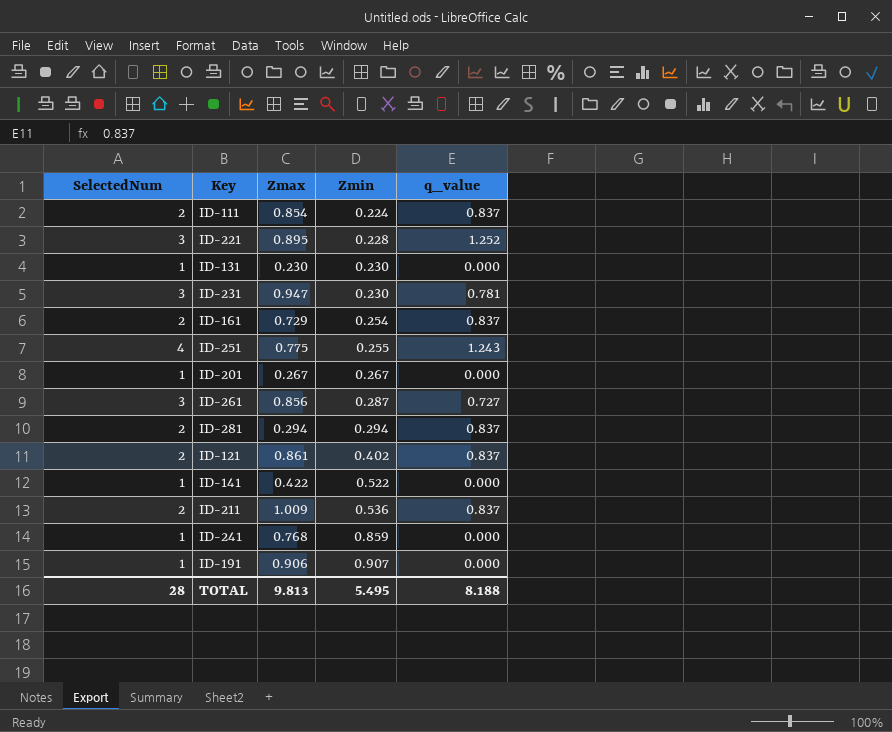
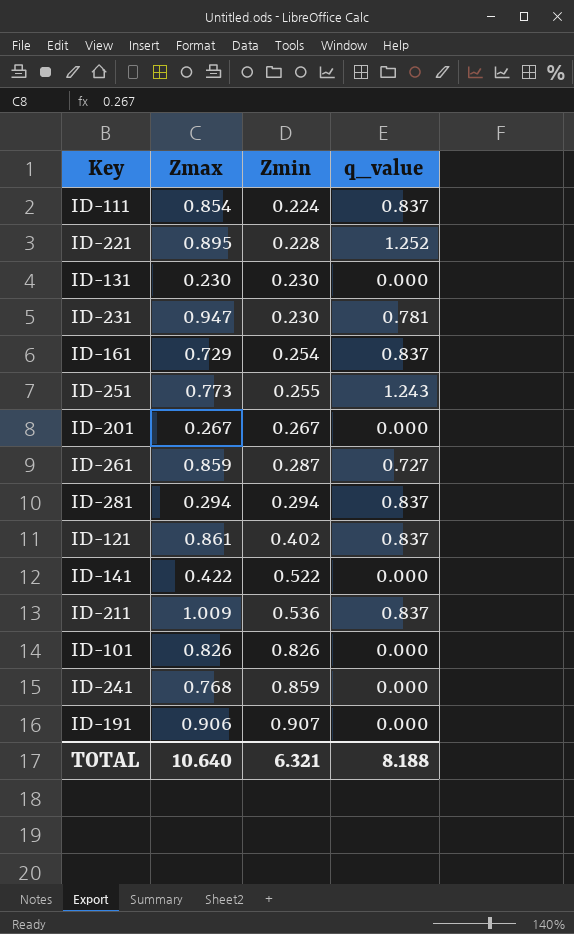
column SelectedNum | position: 1 -> none
ID-251 | Zmax: 0.775 -> 0.773
ID-261 | Zmax: 0.856 -> 0.859
row ID-101: none -> 0.826 | 0.826 | 0.000
TOTAL | Zmax: 9.813 -> 10.640
TOTAL | Zmin: 5.495 -> 6.321

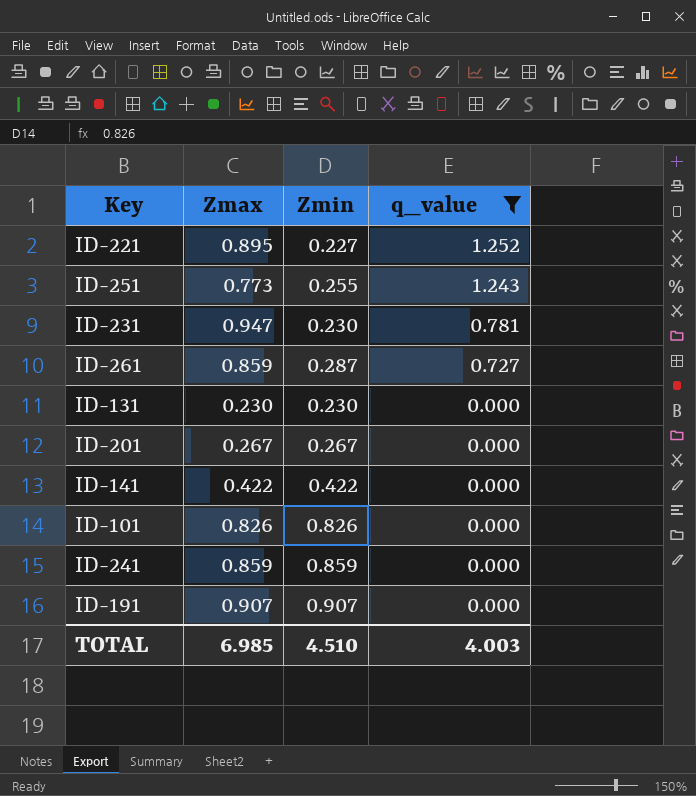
filter: none -> q_value != 0.837
row order: Zmin ascending -> q_value descending
ID-221 | Zmin: 0.228 -> 0.227
ID-141 | Zmin: 0.522 -> 0.422
ID-241 | Zmax: 0.768 -> 0.859
ID-191 | Zmax: 0.906 -> 0.907
TOTAL | Zmax: 10.640 -> 6.985
TOTAL | Zmin: 6.321 -> 4.510
TOTAL | q_value: 8.188 -> 4.003

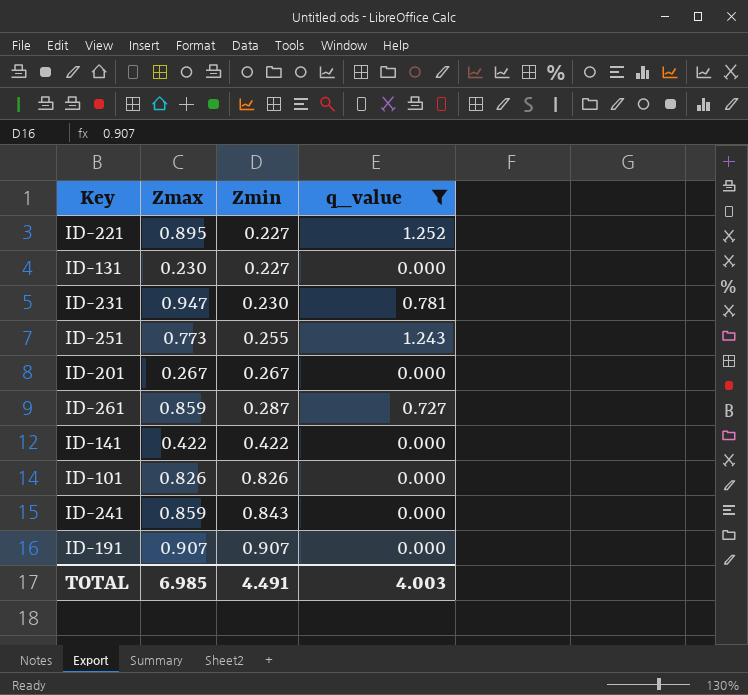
row order: q_value descending -> Zmin ascending
ID-131 | Zmin: 0.230 -> 0.227
ID-241 | Zmin: 0.859 -> 0.843
TOTAL | Zmin: 4.510 -> 4.491

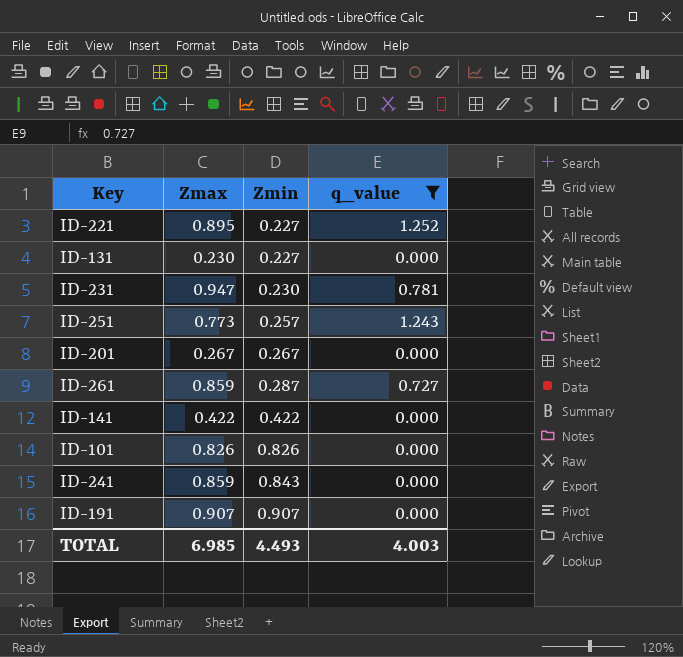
ID-251 | Zmin: 0.255 -> 0.257
TOTAL | Zmin: 4.491 -> 4.493

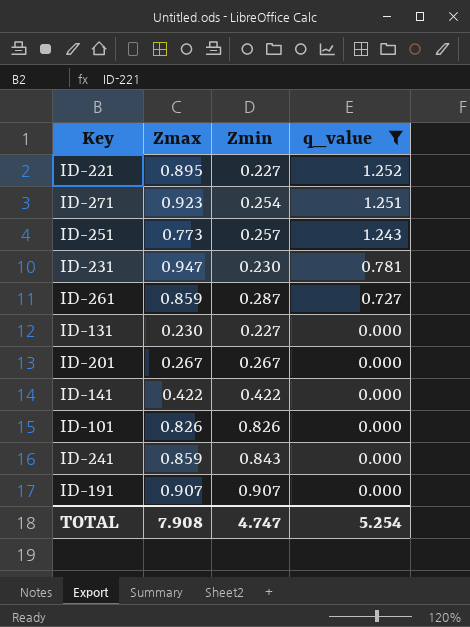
row order: Zmin ascending -> q_value descending
row ID-271: none -> 0.923 | 0.254 | 1.251
TOTAL | Zmax: 6.985 -> 7.908
TOTAL | Zmin: 4.493 -> 4.747
TOTAL | q_value: 4.003 -> 5.254

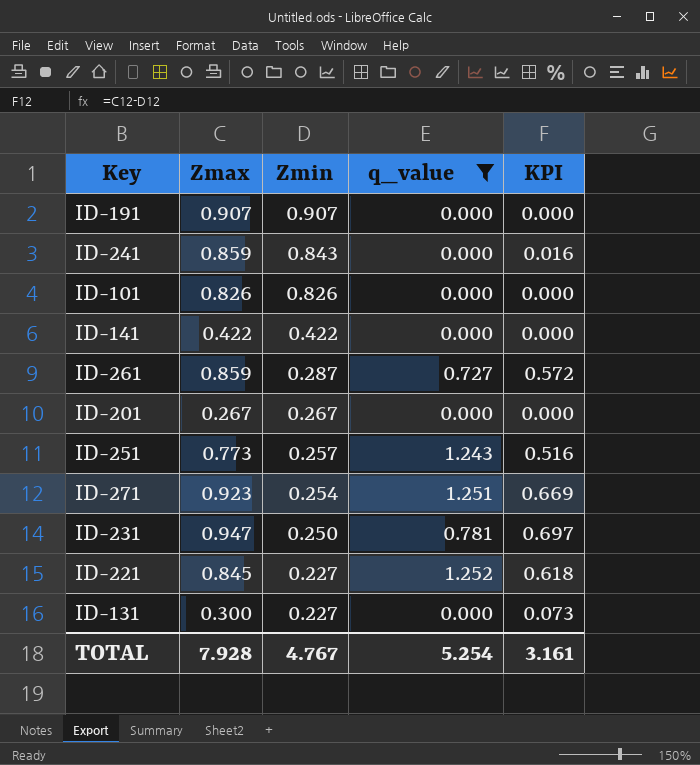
row order: q_value descending -> Zmin descending
column KPI | formula: none -> [Zmax] - [Zmin]
ID-231 | Zmin: 0.230 -> 0.250
ID-221 | Zmax: 0.895 -> 0.845
ID-131 | Zmax: 0.230 -> 0.300
TOTAL | Zmax: 7.908 -> 7.928
TOTAL | Zmin: 4.747 -> 4.767

